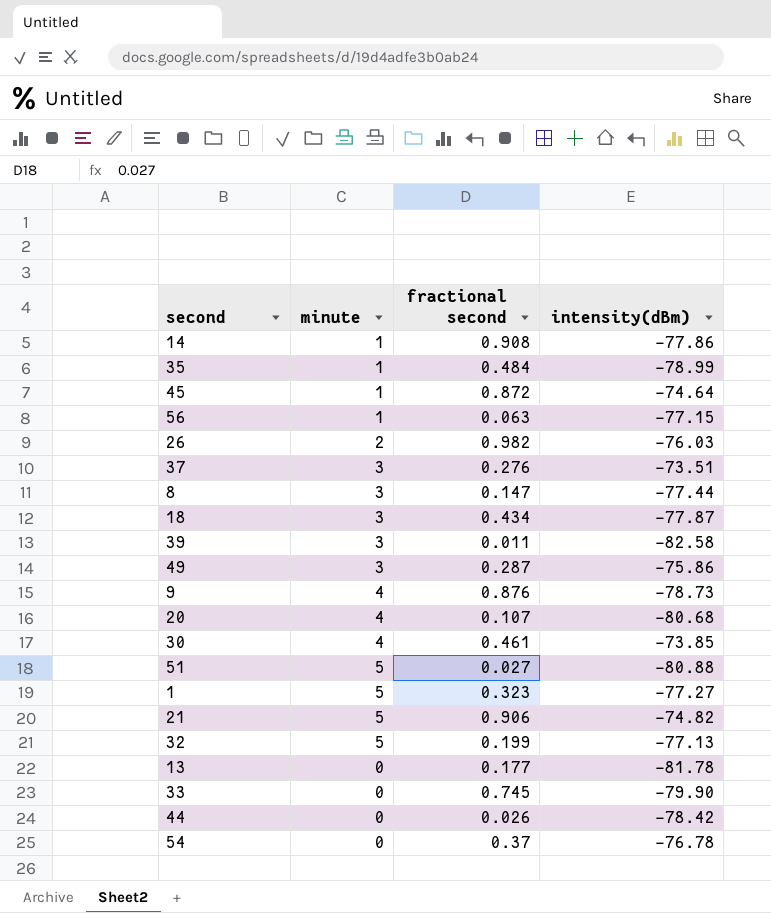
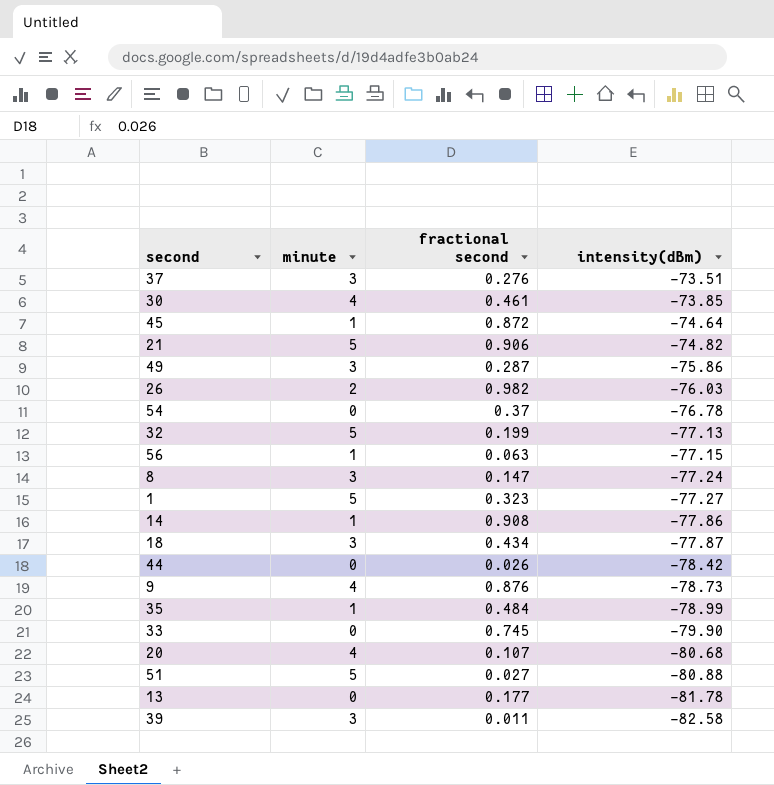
row order: none -> intensity(dBm) descending
8 | intensity(dBm): -77.44 -> -77.24

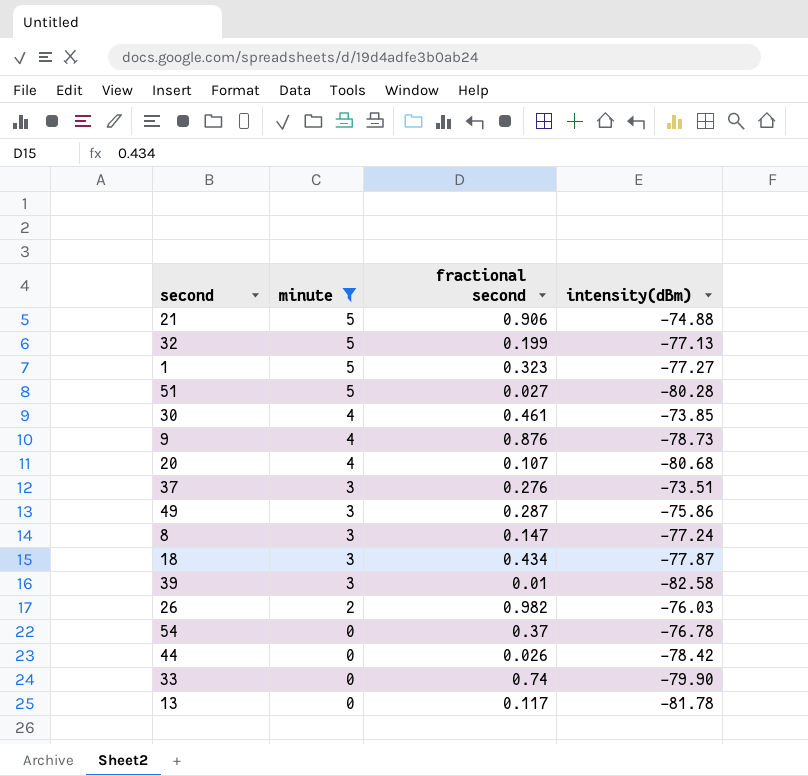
filter: none -> minute != 1
row order: intensity(dBm) descending -> minute descending
21 | intensity(dBm): -74.82 -> -74.88
51 | intensity(dBm): -80.88 -> -80.28
39 | fractional second: 0.011 -> 0.01
33 | fractional second: 0.745 -> 0.74
13 | fractional second: 0.177 -> 0.117

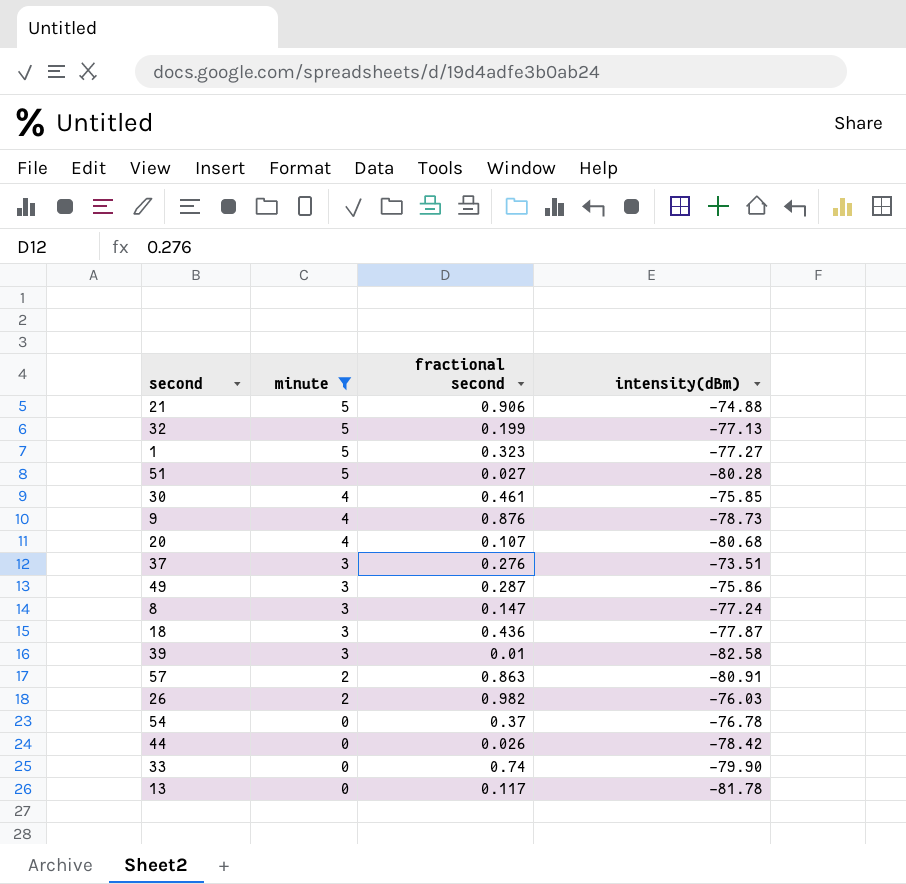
30 | intensity(dBm): -73.85 -> -75.85
18 | fractional second: 0.434 -> 0.436
row 57: none -> 2 | 0.863 | -80.91

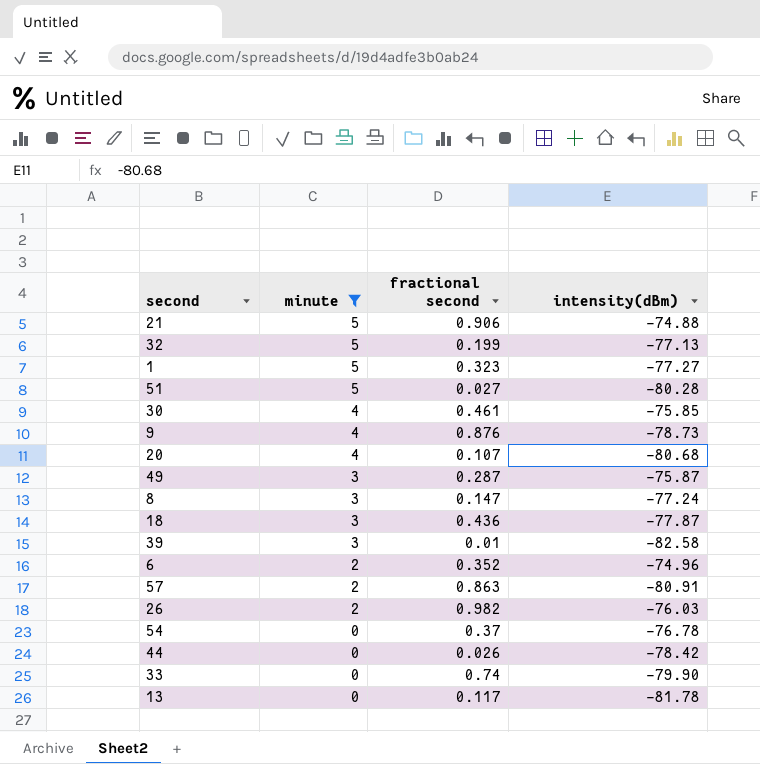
row 37: 3 | 0.276 | -73.51 -> none
49 | intensity(dBm): -75.86 -> -75.87
row 6: none -> 2 | 0.352 | -74.96

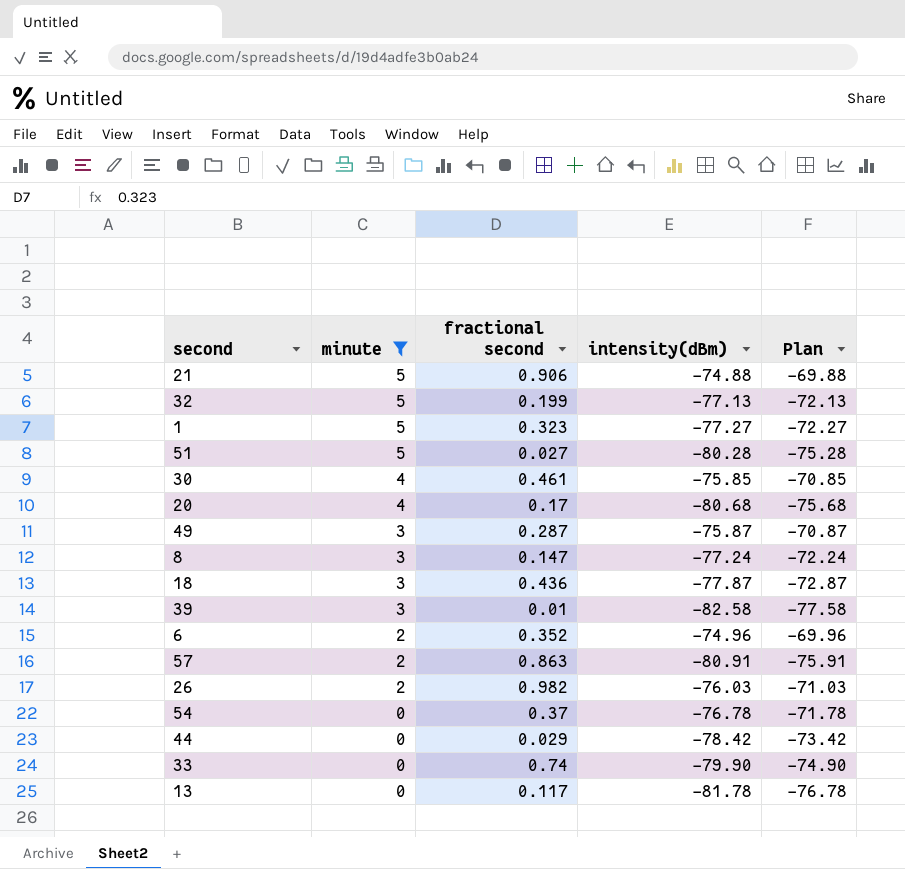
column Plan | formula: none -> [intensity(dBm)] + 5
row 9: 4 | 0.876 | -78.73 -> none
20 | fractional second: 0.107 -> 0.17
44 | fractional second: 0.026 -> 0.029

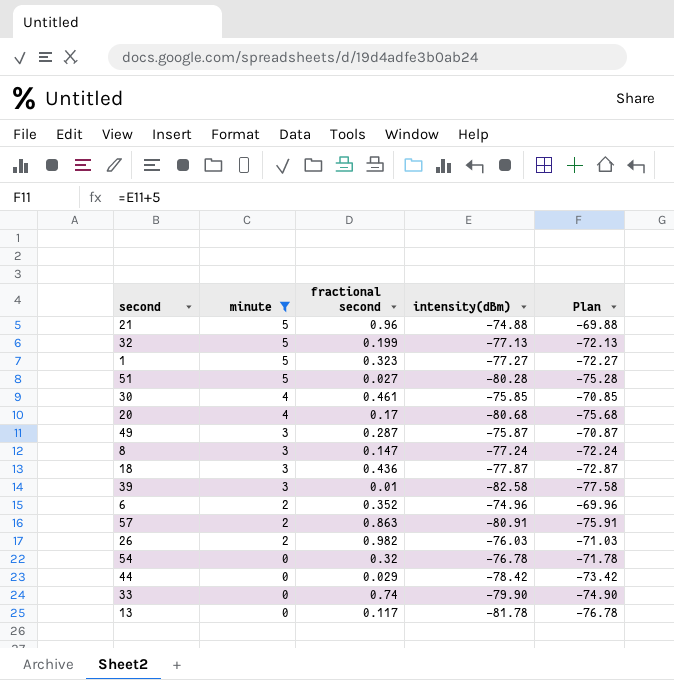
21 | fractional second: 0.906 -> 0.96
54 | fractional second: 0.37 -> 0.32

